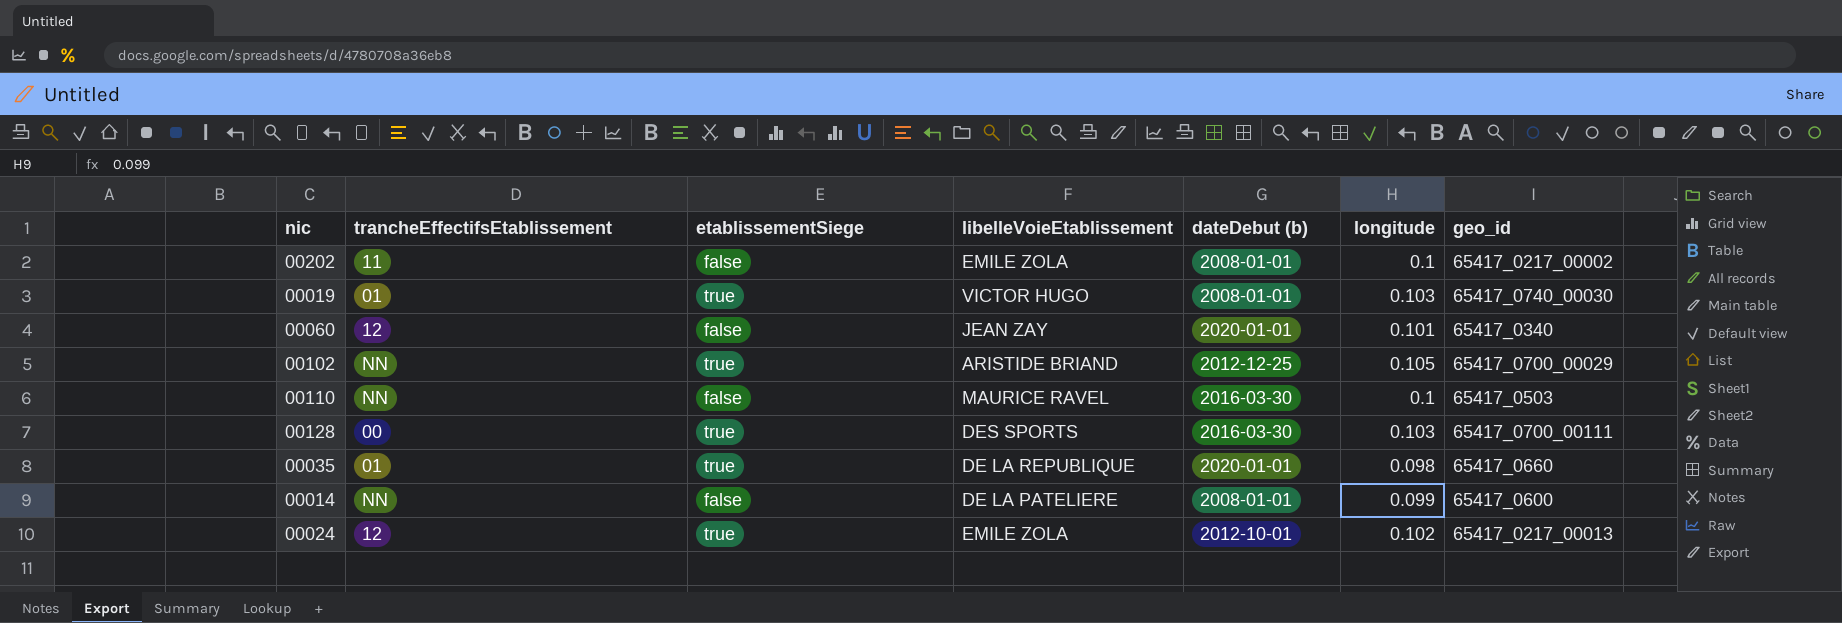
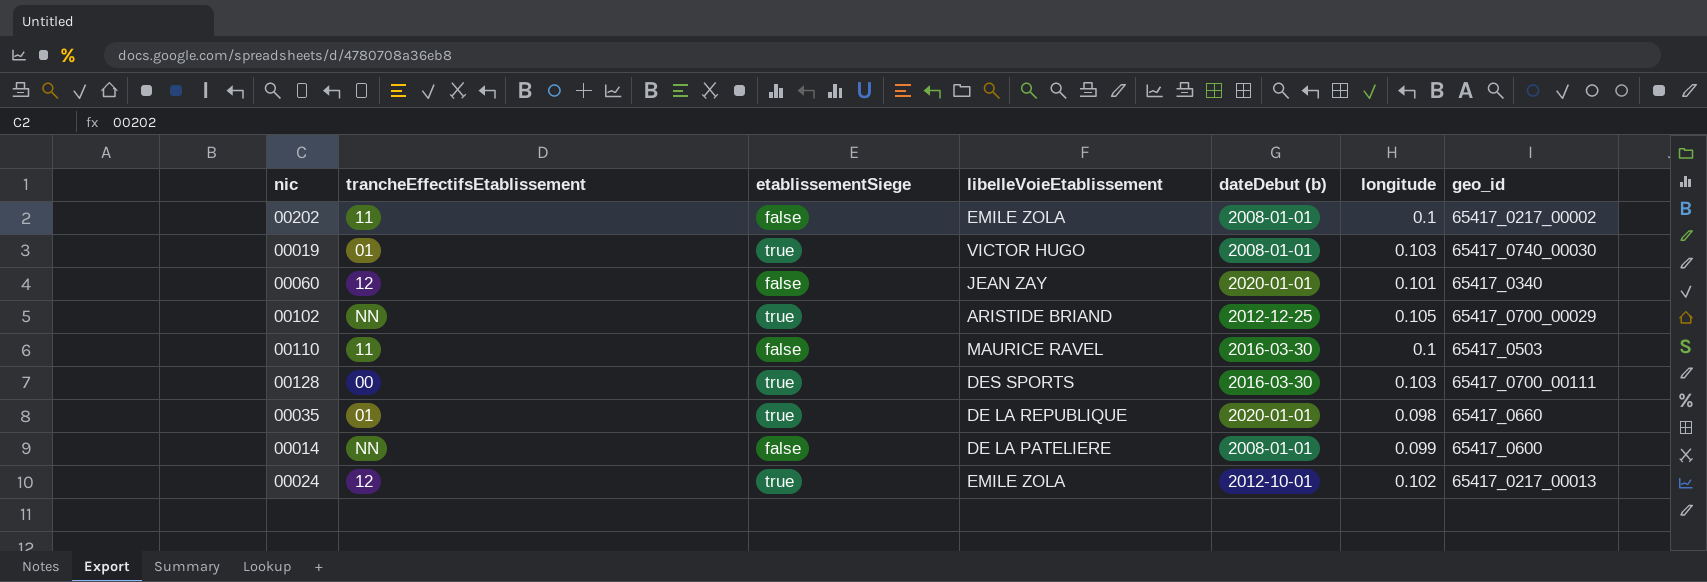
00110 | trancheEffectifsEtablissement: NN -> 11

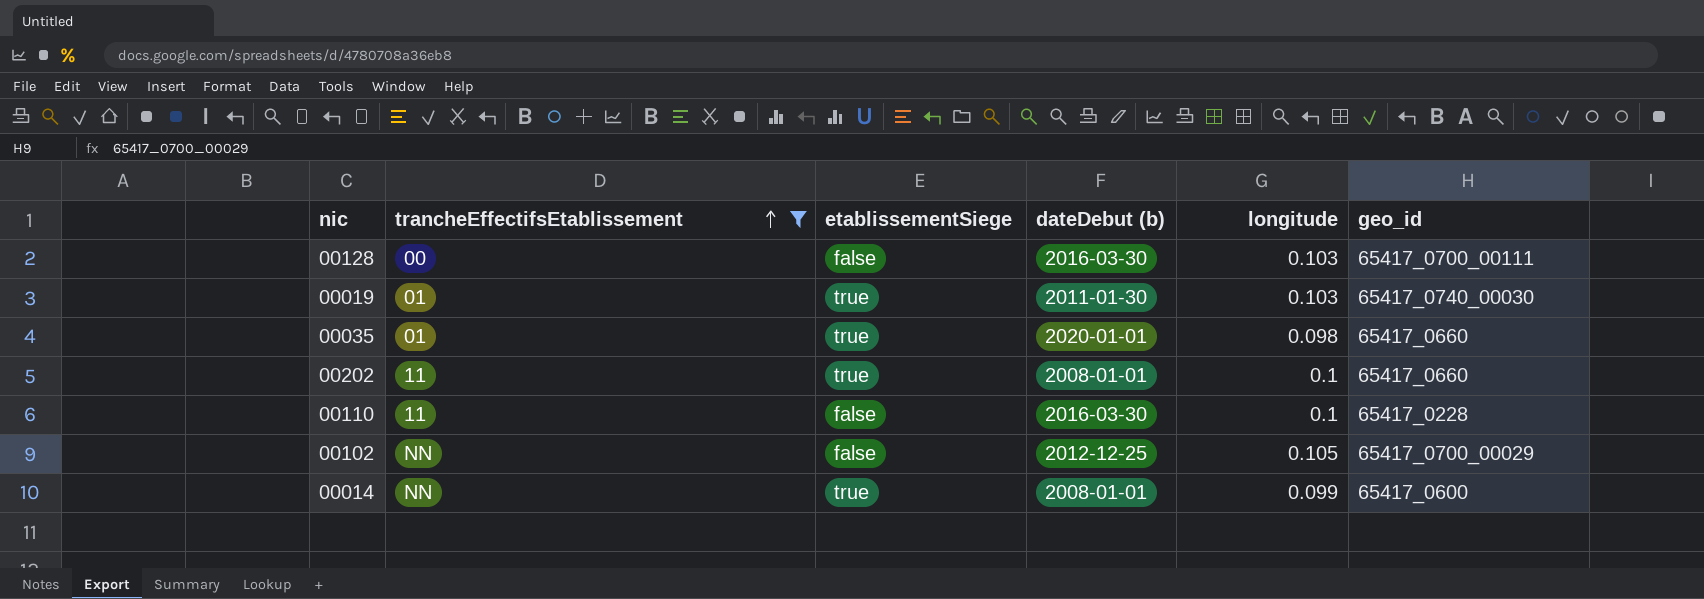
filter: none -> trancheEffectifsEtablissement != 12
row order: none -> trancheEffectifsEtablissement ascending
column libelleVoieEtablissement | position: 4 -> none
00128 | etablissementSiege: true -> false
00019 | dateDebut (b): 2008-01-01 -> 2011-01-30
00202 | etablissementSiege: false -> true
00202 | geo_id: 65417_0217_00002 -> 65417_0660
00110 | geo_id: 65417_0503 -> 65417_0228
00102 | etablissementSiege: true -> false
00014 | etablissementSiege: false -> true

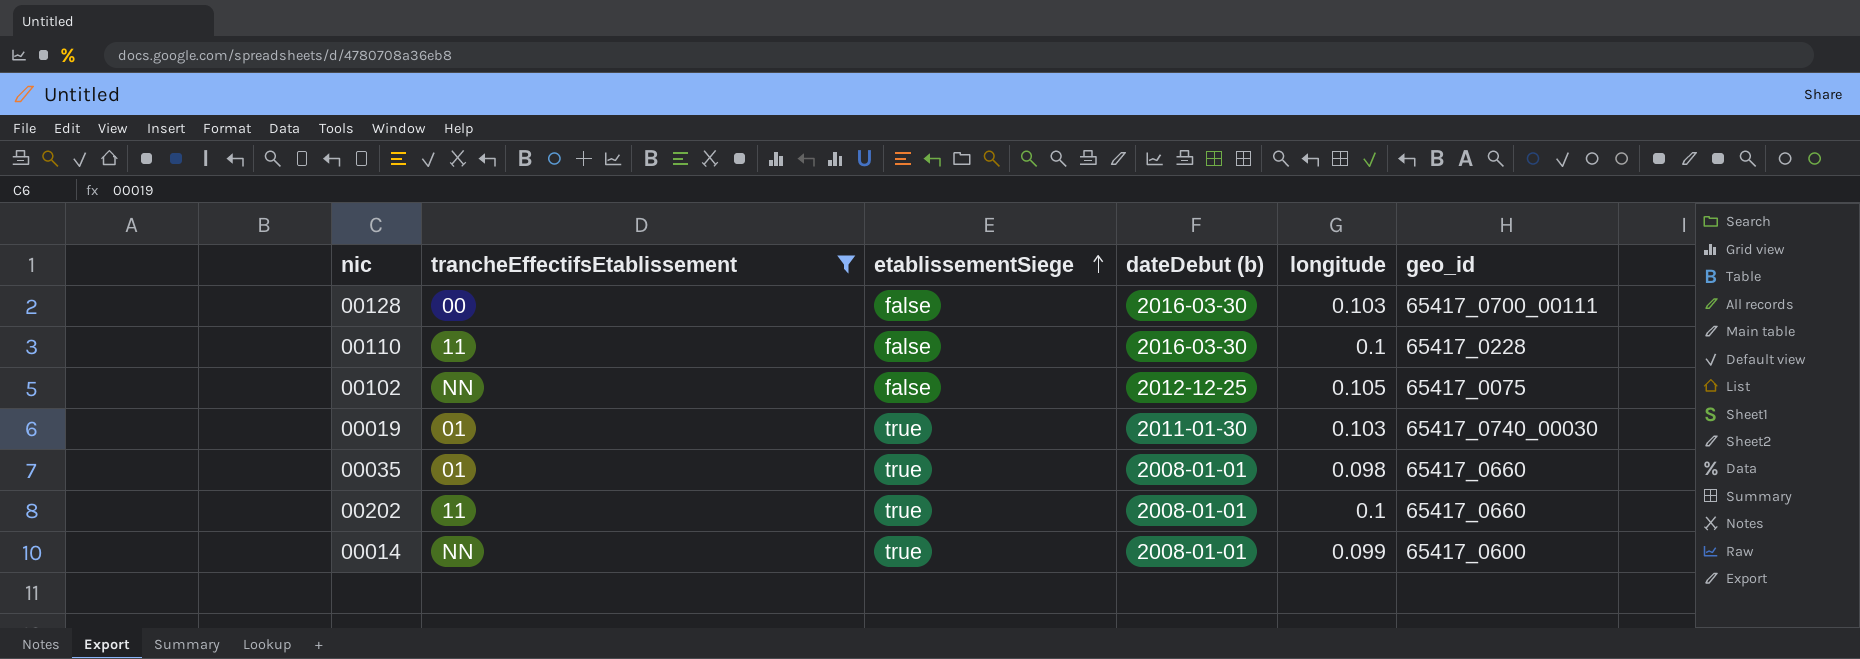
row order: trancheEffectifsEtablissement ascending -> etablissementSiege ascending
00102 | geo_id: 65417_0700_00029 -> 65417_0075
00035 | dateDebut (b): 2020-01-01 -> 2008-01-01

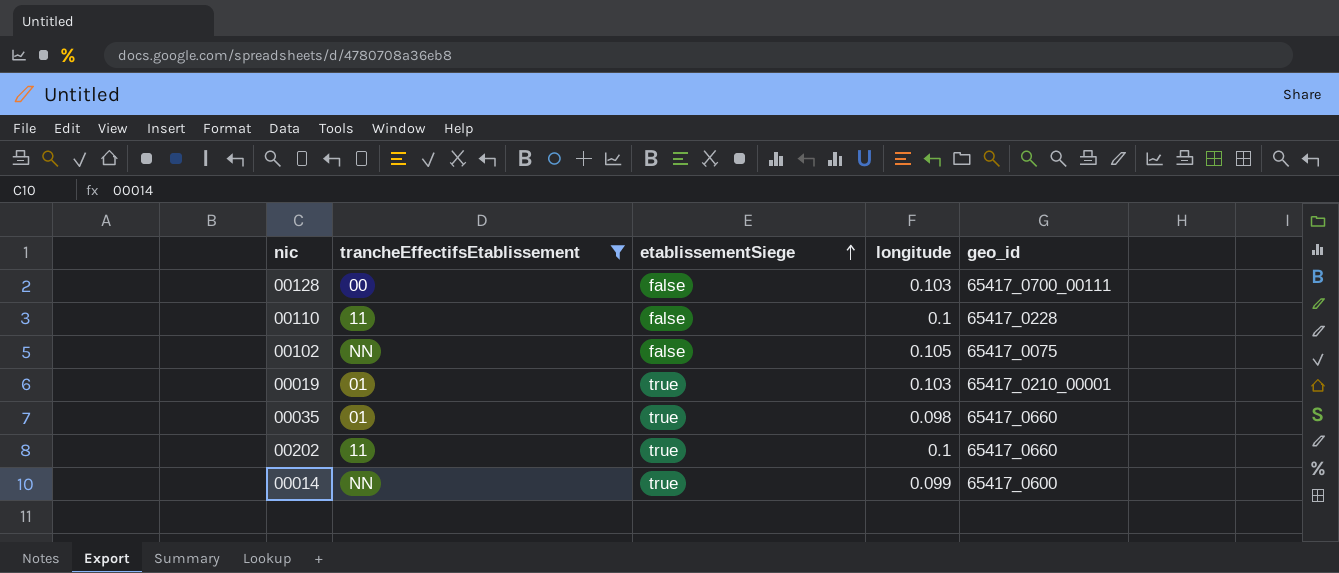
column dateDebut (b) | position: 4 -> none
00019 | geo_id: 65417_0740_00030 -> 65417_0210_00001

